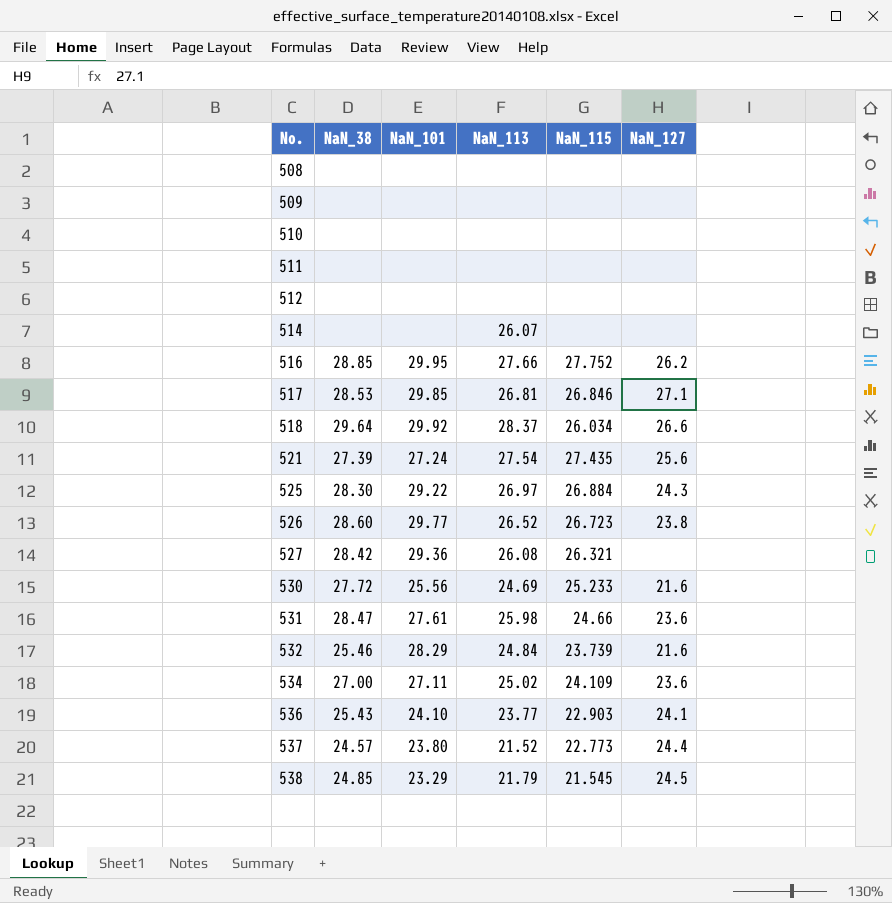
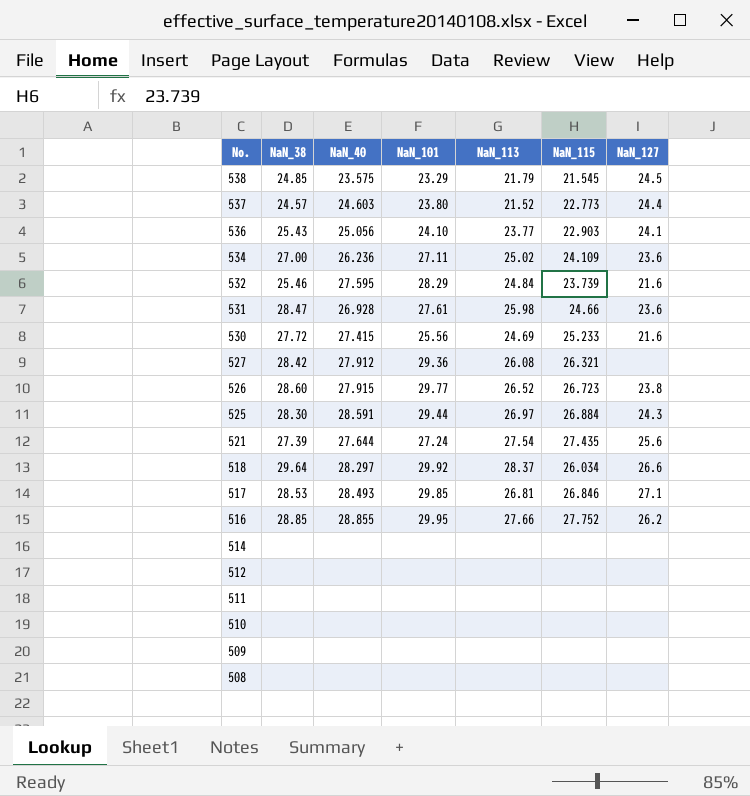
row order: No. ascending -> No. descending
column NaN_40 | position: none -> 3
525 | NaN_101: 29.22 -> 29.44
514 | NaN_113: 26.07 -> none

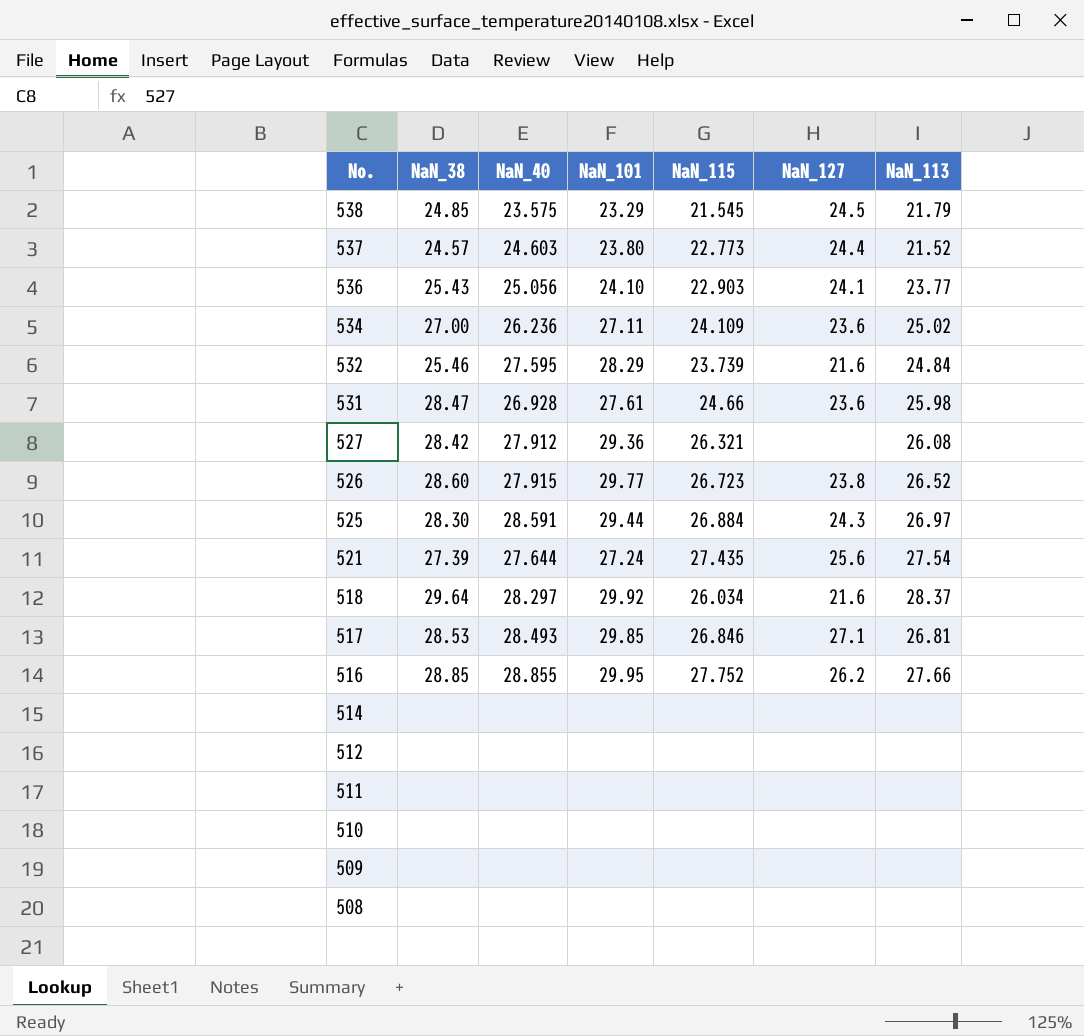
column NaN_113 | position: 5 -> 7
row 530: 27.72 | 27.415 | 25.56 | 24.69 | 25.233 | 21.6 -> none
518 | NaN_127: 26.6 -> 21.6

